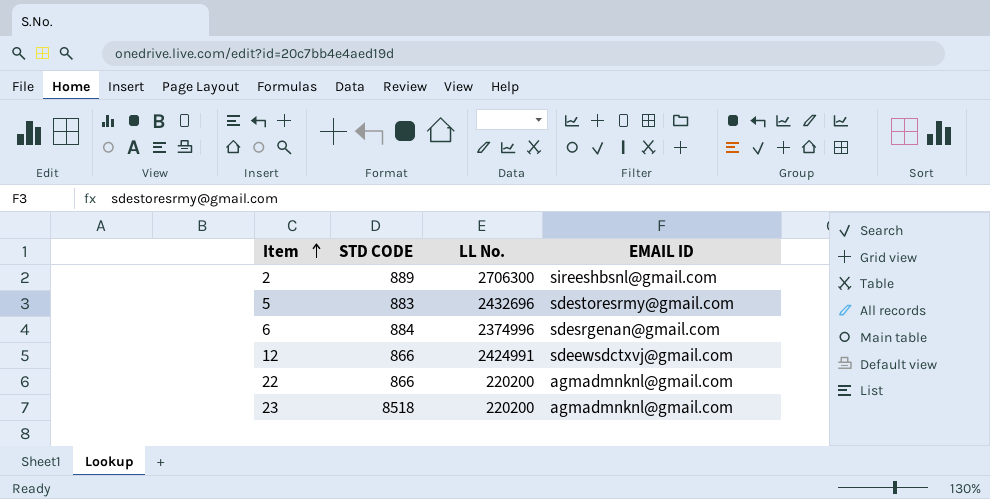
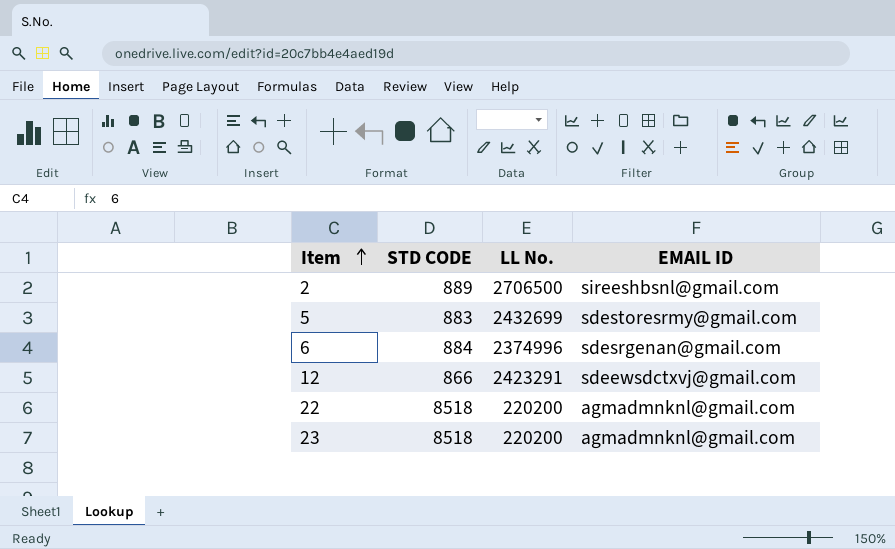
2 | LL No.: 2706300 -> 2706500
5 | LL No.: 2432696 -> 2432699
12 | LL No.: 2424991 -> 2423291
22 | STD CODE: 866 -> 8518

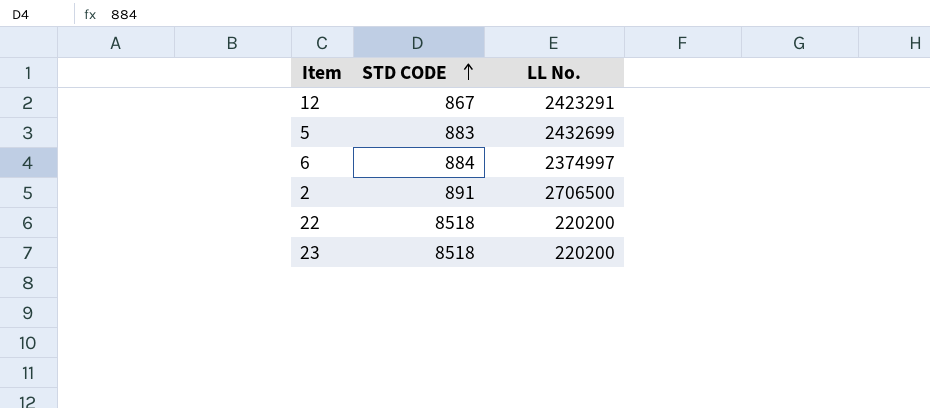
row order: Item ascending -> STD CODE ascending
column EMAIL ID | position: 4 -> none
12 | STD CODE: 866 -> 867
6 | LL No.: 2374996 -> 2374997
2 | STD CODE: 889 -> 891

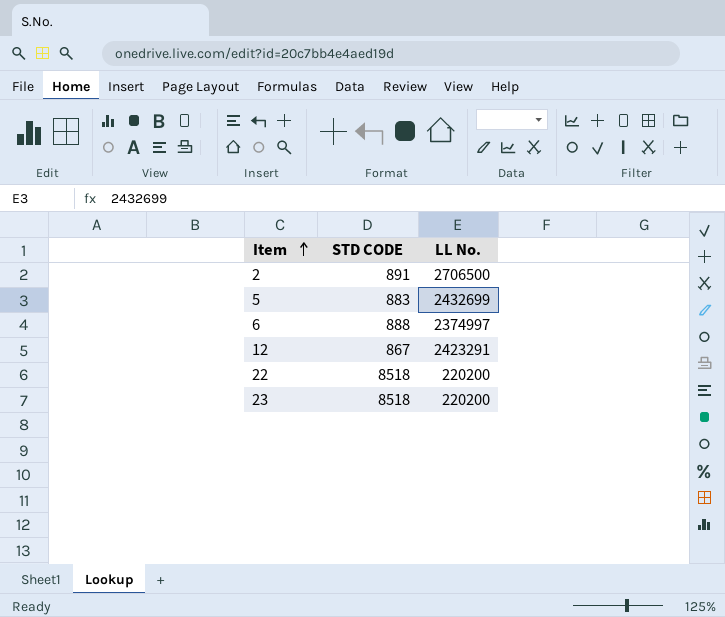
row order: STD CODE ascending -> Item ascending
6 | STD CODE: 884 -> 888

